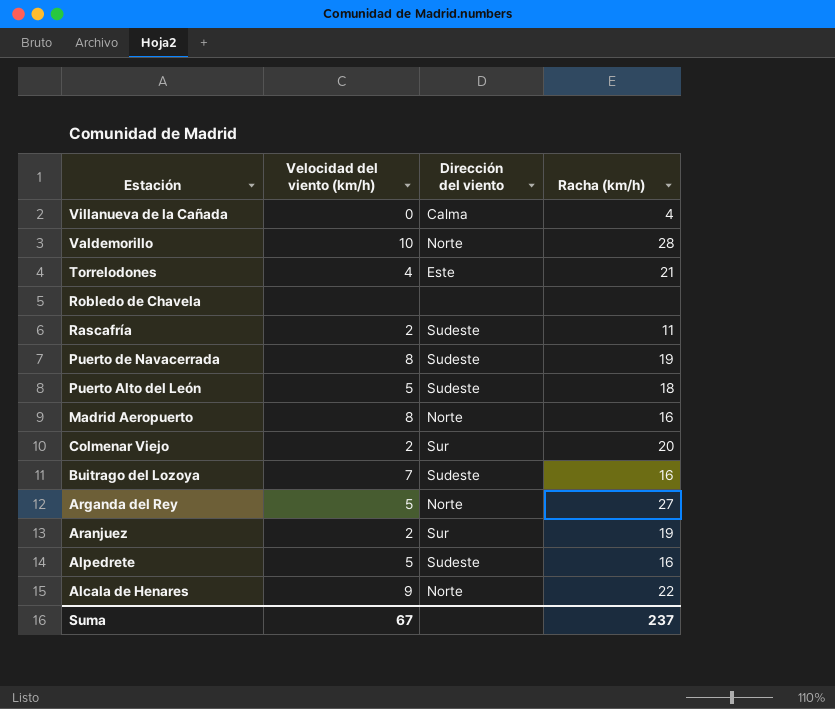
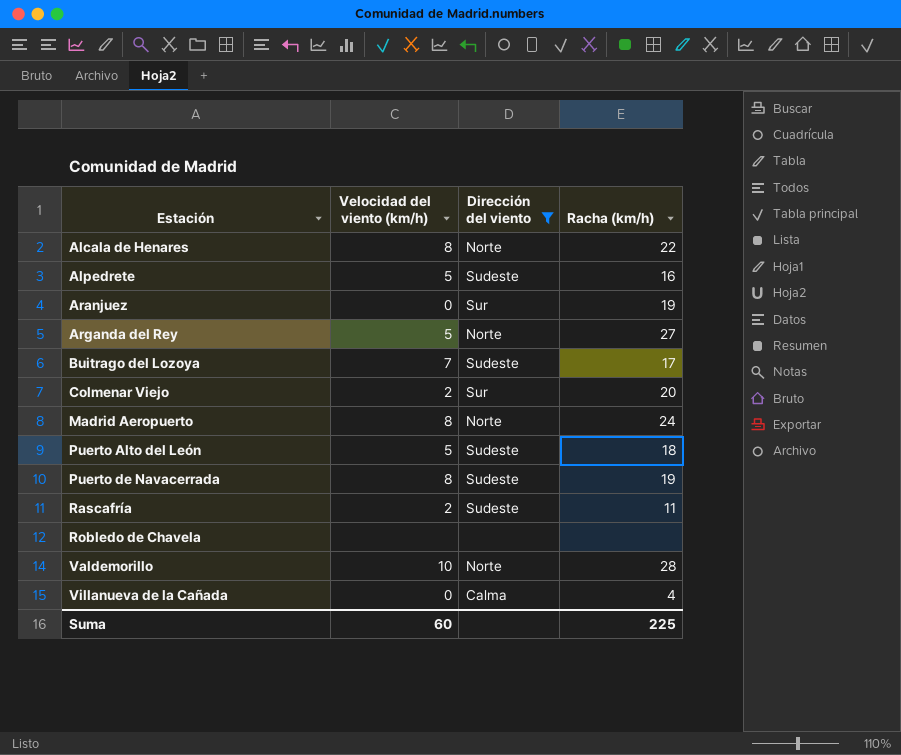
filter: none -> Dirección del viento != Este
row order: Estación descending -> Estación ascending
Alcala de Henares | Velocidad del viento (km/h): 9 -> 8
Aranjuez | Velocidad del viento (km/h): 2 -> 0
Buitrago del Lozoya | Racha (km/h): 16 -> 17
Madrid Aeropuerto | Racha (km/h): 16 -> 24
Suma | Velocidad del viento (km/h): 67 -> 60
Suma | Racha (km/h): 237 -> 225

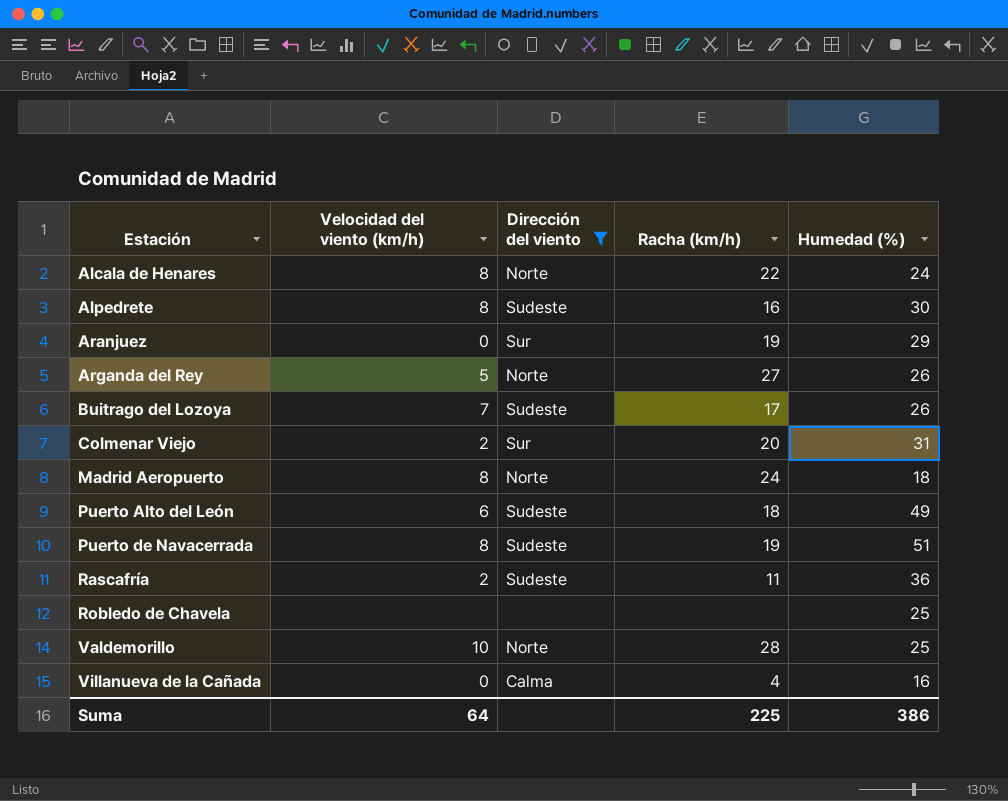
column Humedad (%) | position: none -> 5
Alpedrete | Velocidad del viento (km/h): 5 -> 8
Puerto Alto del León | Velocidad del viento (km/h): 5 -> 6
Suma | Velocidad del viento (km/h): 60 -> 64

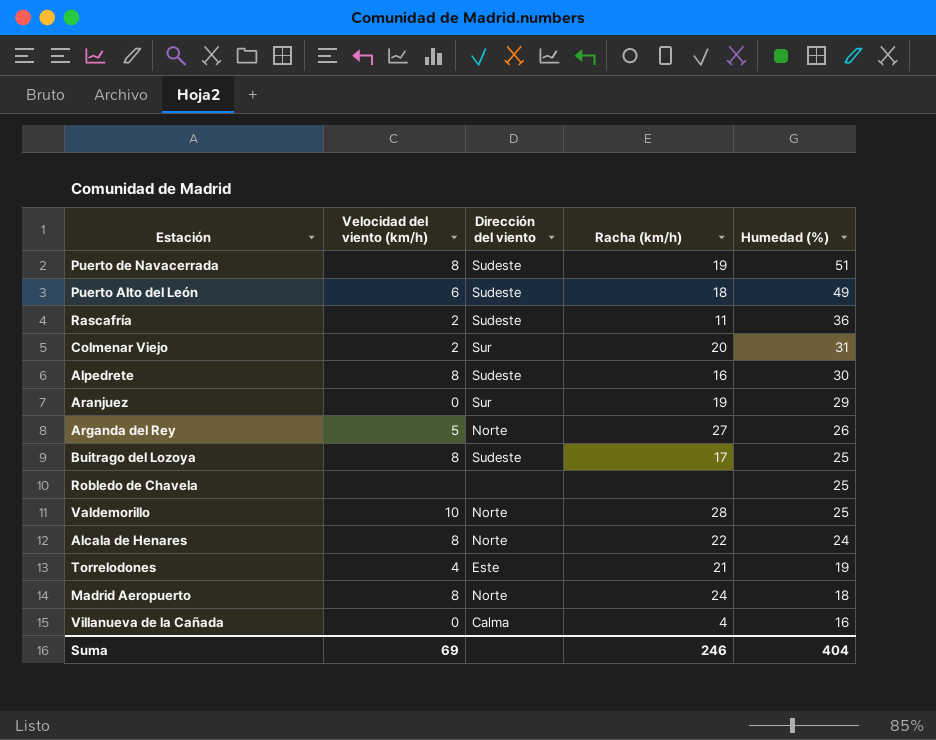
filter: Dirección del viento != Este -> none
row order: Estación ascending -> Humedad (%) descending
Buitrago del Lozoya | Velocidad del viento (km/h): 7 -> 8
Buitrago del Lozoya | Humedad (%): 26 -> 25
Suma | Velocidad del viento (km/h): 64 -> 69
Suma | Racha (km/h): 225 -> 246
Suma | Humedad (%): 386 -> 404

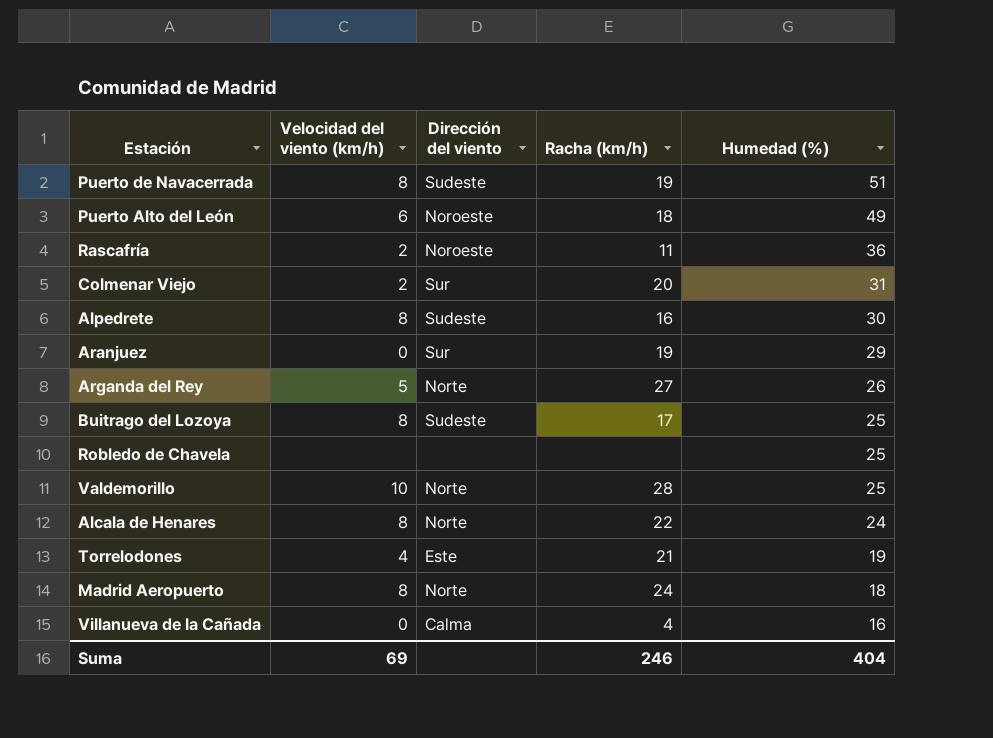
Puerto Alto del León | Dirección del viento: Sudeste -> Noroeste
Rascafría | Dirección del viento: Sudeste -> Noroeste

